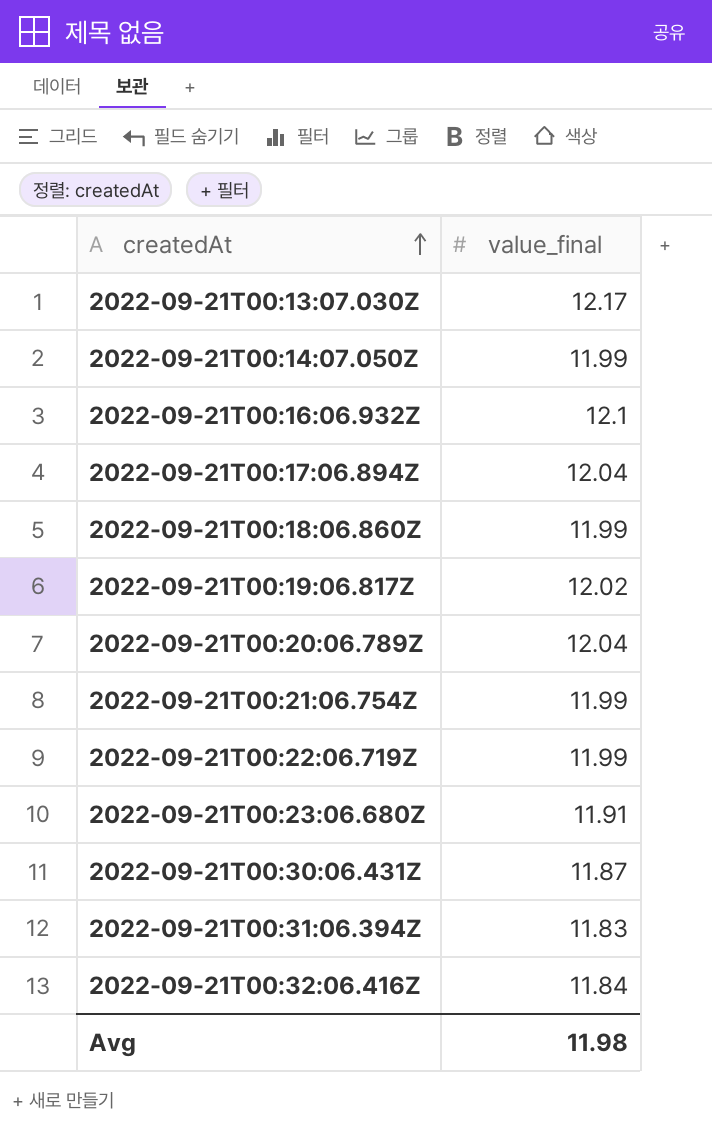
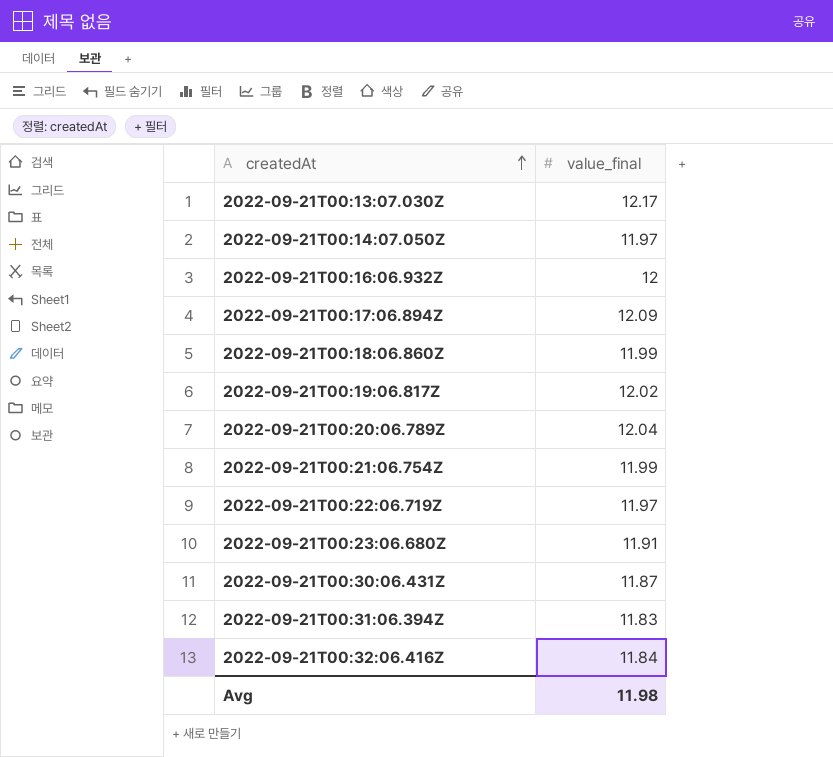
2022-09-21T00:14:07.050Z | value_final: 11.99 -> 11.97
2022-09-21T00:16:06.932Z | value_final: 12.1 -> 12
2022-09-21T00:17:06.894Z | value_final: 12.04 -> 12.09
2022-09-21T00:22:06.719Z | value_final: 11.99 -> 11.97

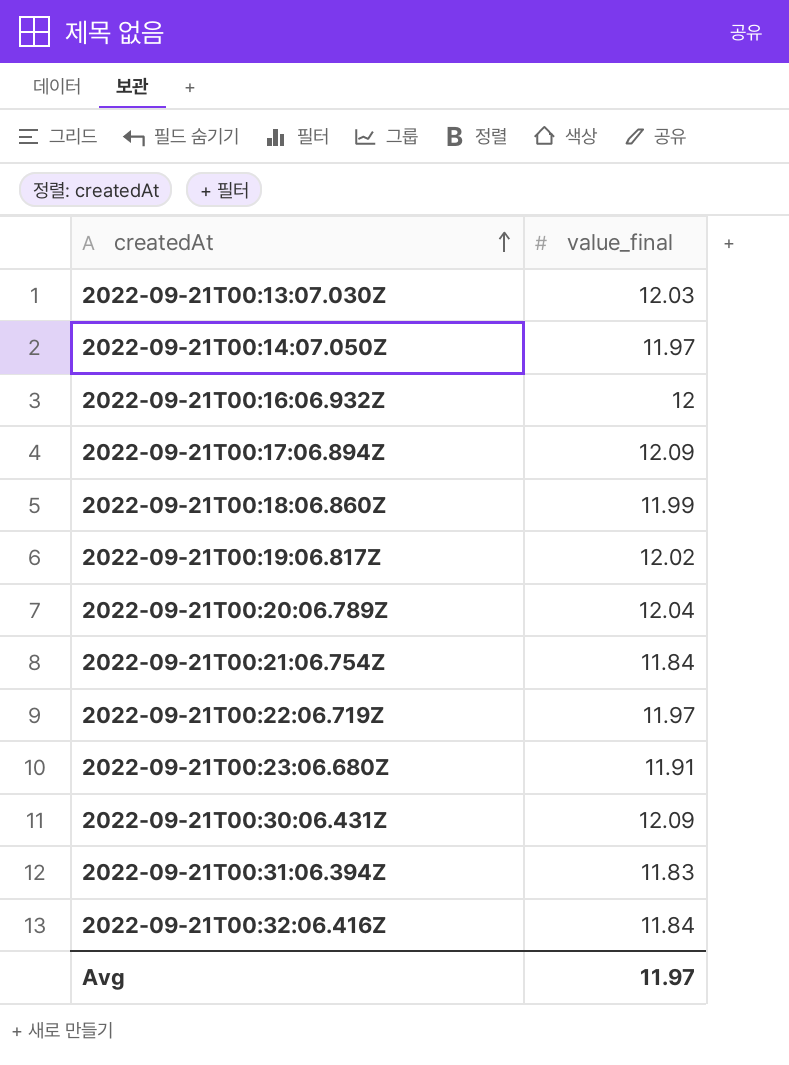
2022-09-21T00:13:07.030Z | value_final: 12.17 -> 12.03
2022-09-21T00:21:06.754Z | value_final: 11.99 -> 11.84
2022-09-21T00:30:06.431Z | value_final: 11.87 -> 12.09
Avg | value_final: 11.98 -> 11.97

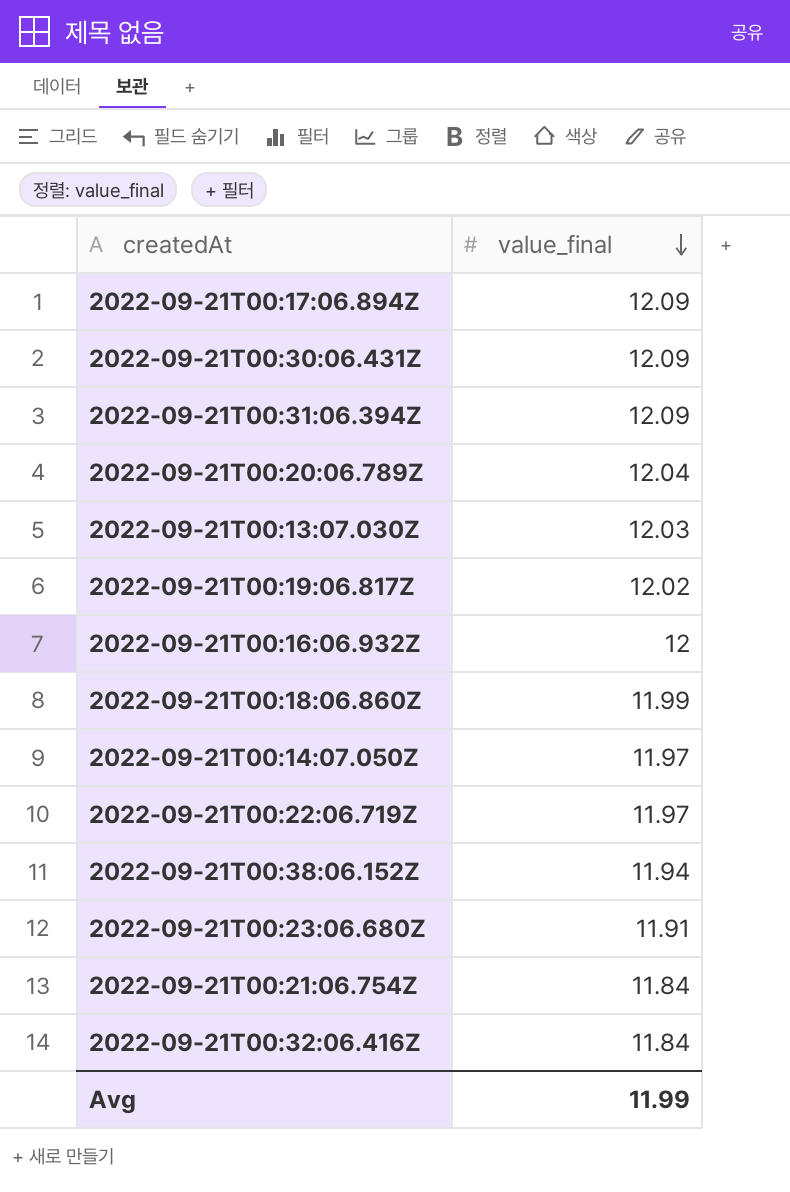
row order: createdAt ascending -> value_final descending
2022-09-21T00:31:06.394Z | value_final: 11.83 -> 12.09
row 2022-09-21T00:38:06.152Z: none -> 11.94
Avg | value_final: 11.97 -> 11.99

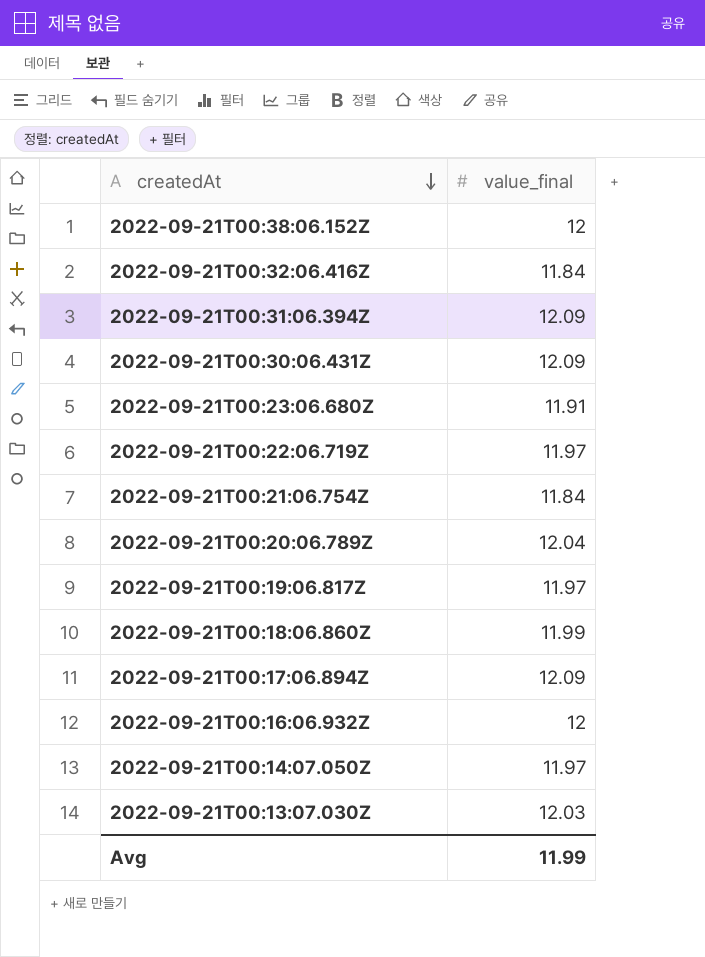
row order: value_final descending -> createdAt descending
2022-09-21T00:38:06.152Z | value_final: 11.94 -> 12
2022-09-21T00:19:06.817Z | value_final: 12.02 -> 11.97

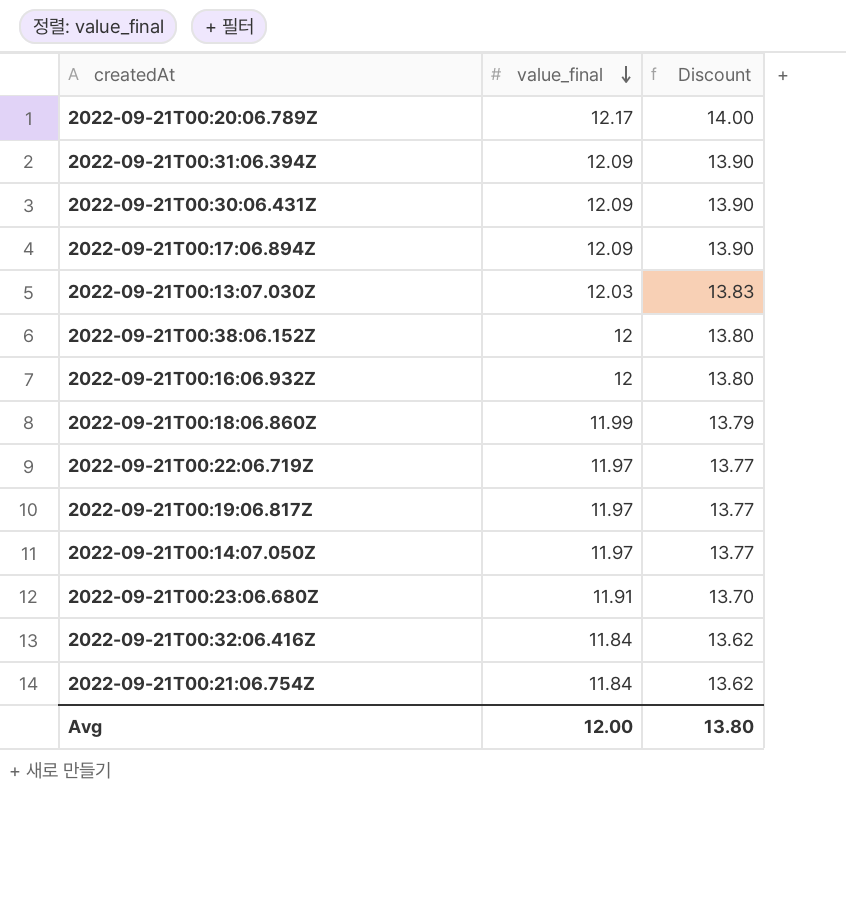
row order: createdAt descending -> value_final descending
column Discount | formula: none -> [value_final] * 1.15
2022-09-21T00:20:06.789Z | value_final: 12.04 -> 12.17
Avg | value_final: 11.99 -> 12.00

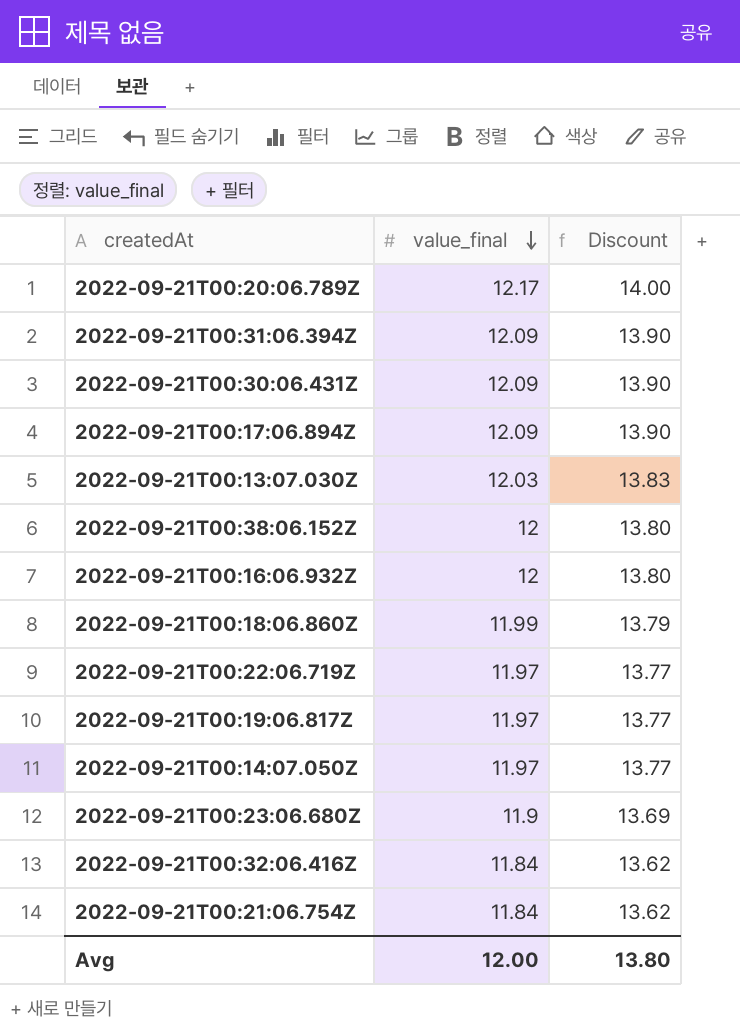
2022-09-21T00:23:06.680Z | value_final: 11.91 -> 11.9
2022-09-21T00:23:06.680Z | Discount: 13.70 -> 13.69

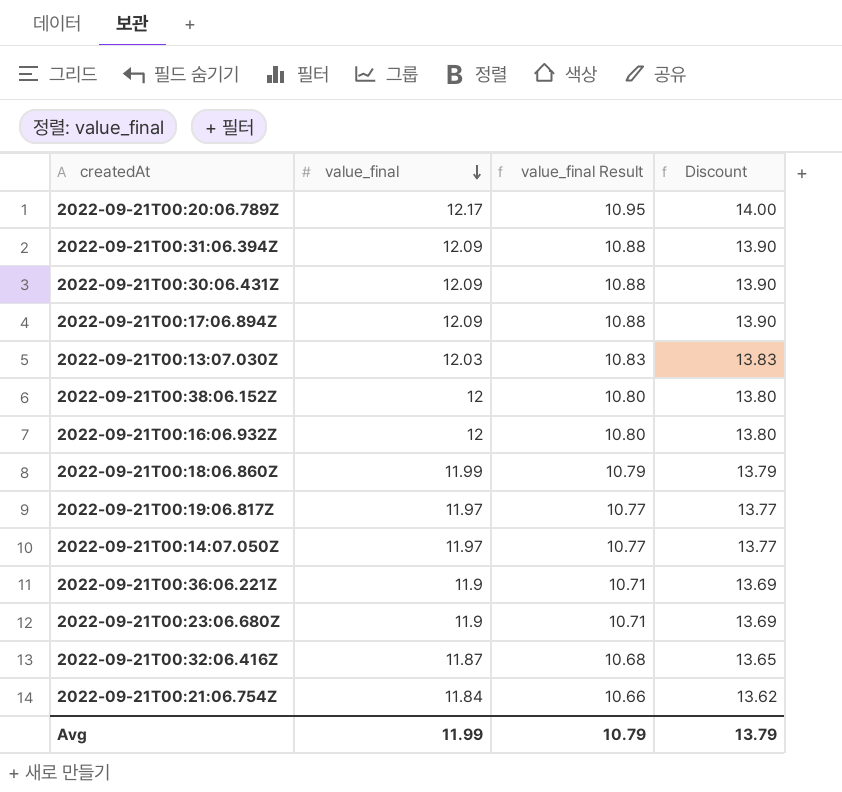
column value_final Result | formula: none -> [value_final] * 0.9
row 2022-09-21T00:22:06.719Z: 11.97 | 13.77 -> none
row 2022-09-21T00:36:06.221Z: none -> 11.9 | 10.71 | 13.69
2022-09-21T00:32:06.416Z | value_final: 11.84 -> 11.87
2022-09-21T00:32:06.416Z | Discount: 13.62 -> 13.65
Avg | value_final: 12.00 -> 11.99
Avg | Discount: 13.80 -> 13.79

